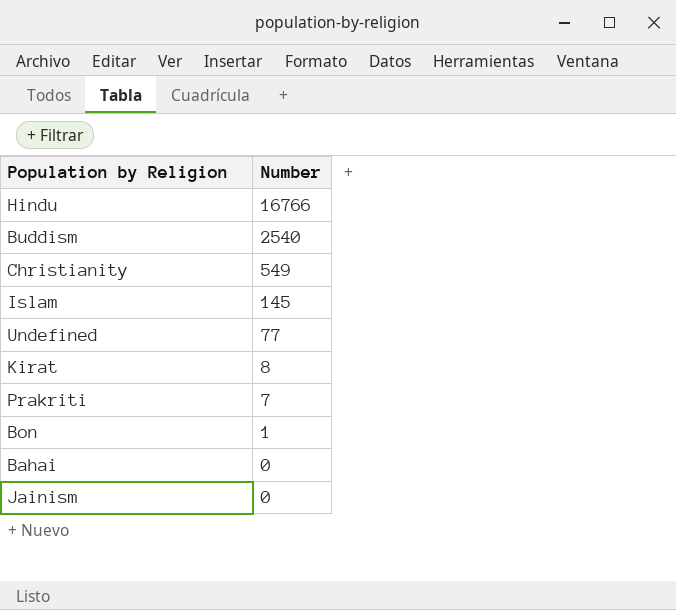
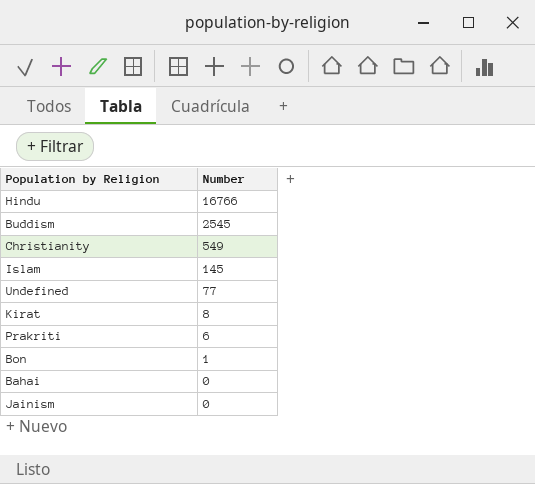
Buddism | Number: 2540 -> 2545
Prakriti | Number: 7 -> 6

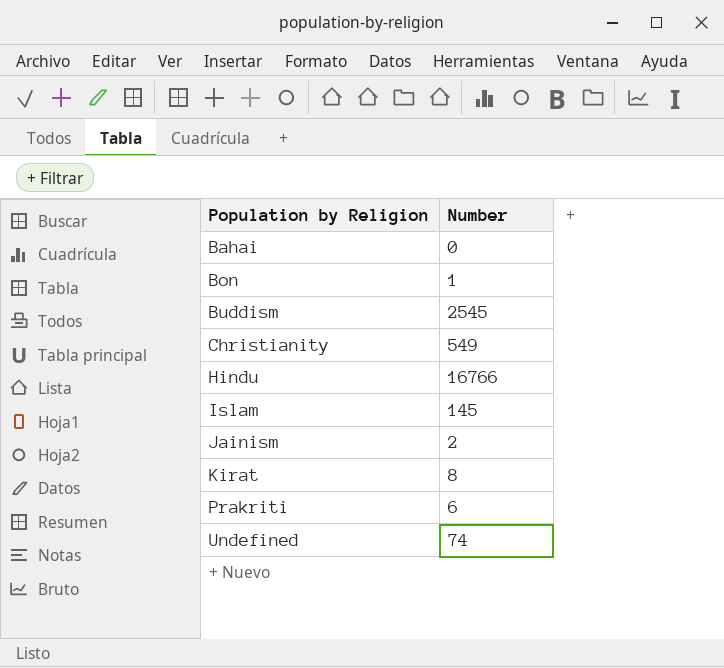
row order: Number descending -> Population by Religion ascending
Jainism | Number: 0 -> 2
Undefined | Number: 77 -> 74

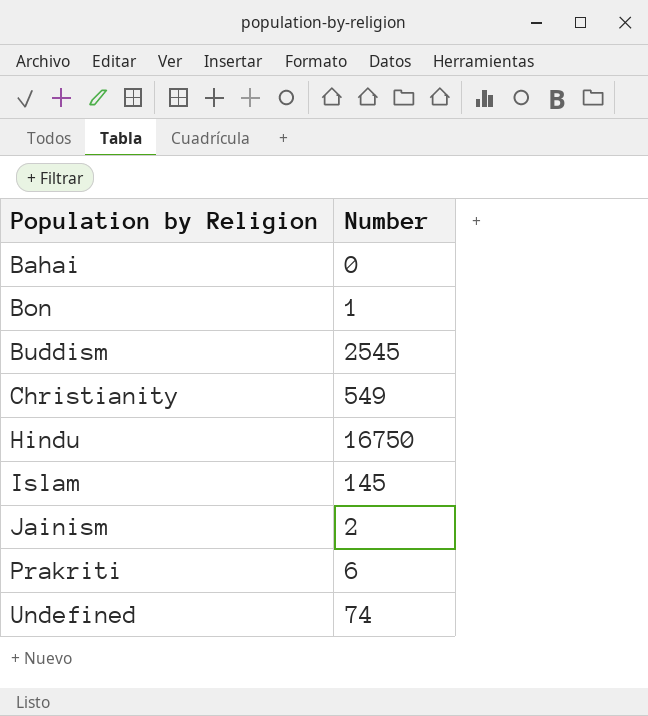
row Kirat: 8 -> none
Hindu | Number: 16766 -> 16750

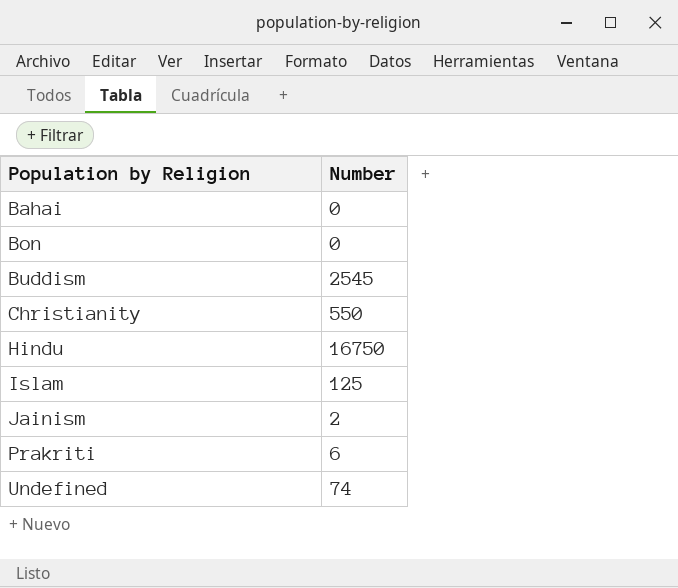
Bon | Number: 1 -> 0
Christianity | Number: 549 -> 550
Islam | Number: 145 -> 125

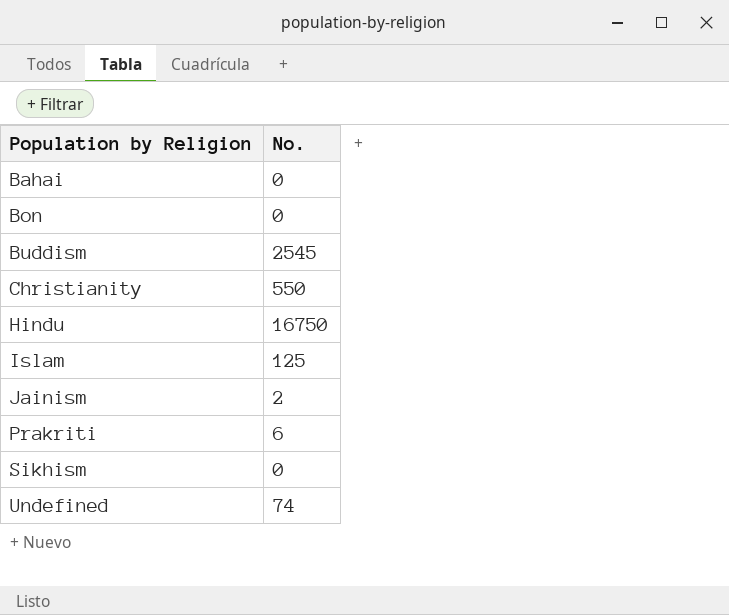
column name: Number -> No.
row Sikhism: none -> 0

